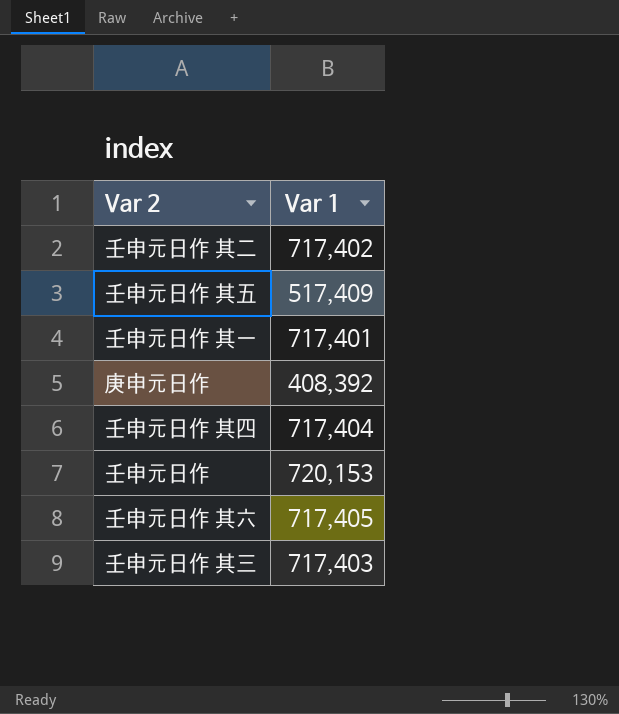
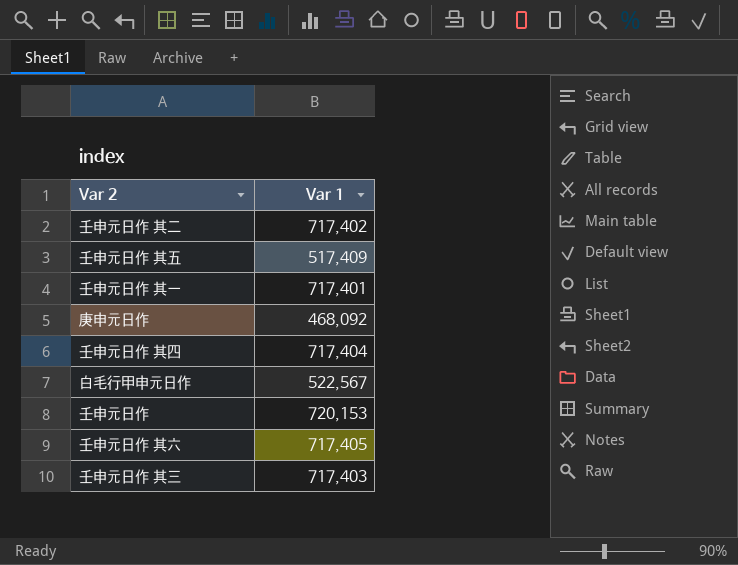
庚申元日作 | Var 1: 408,392 -> 468,092
row 白毛行甲申元日作: none -> 522,567

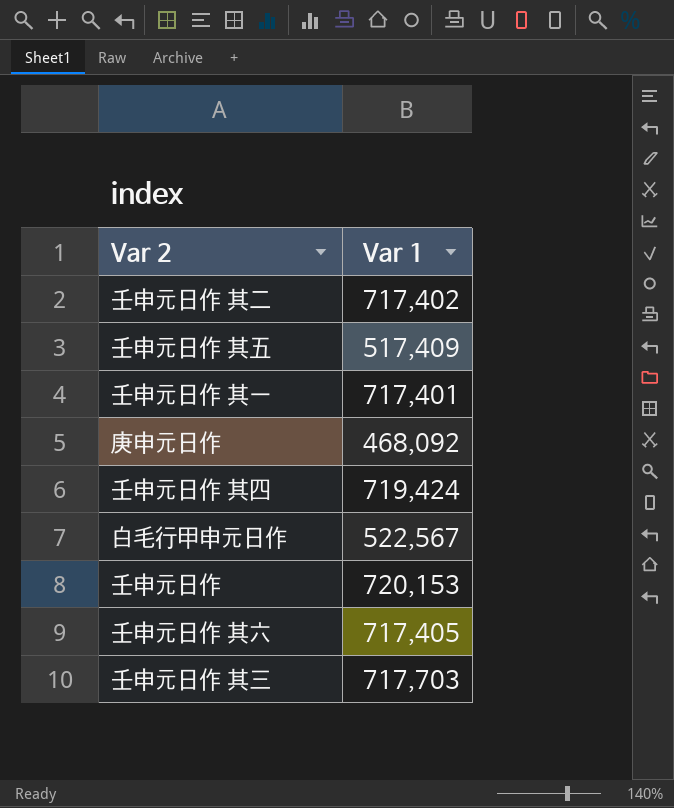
壬申元日作 其四 | Var 1: 717,404 -> 719,424
壬申元日作 其三 | Var 1: 717,403 -> 717,703

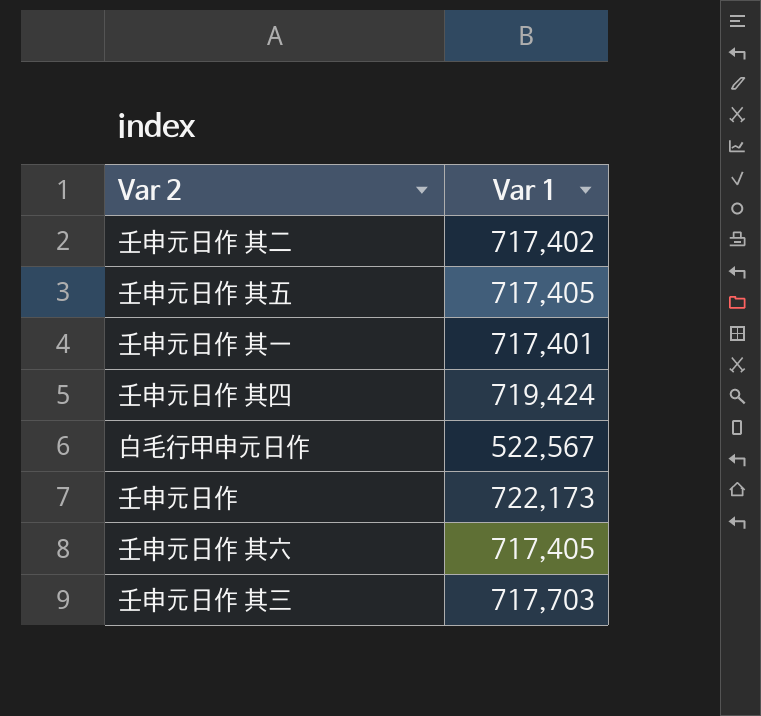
row 庚申元日作: 468,092 -> none
壬申元日作 其五 | Var 1: 517,409 -> 717,405
壬申元日作 | Var 1: 720,153 -> 722,173

